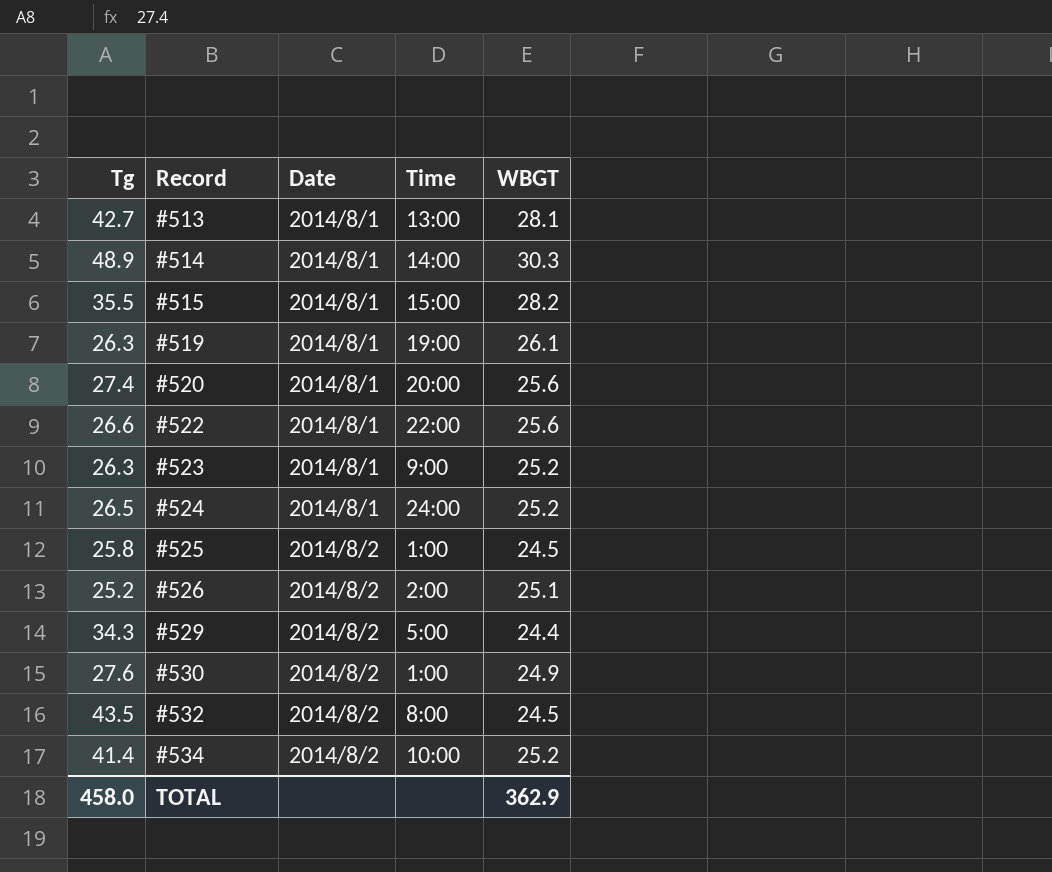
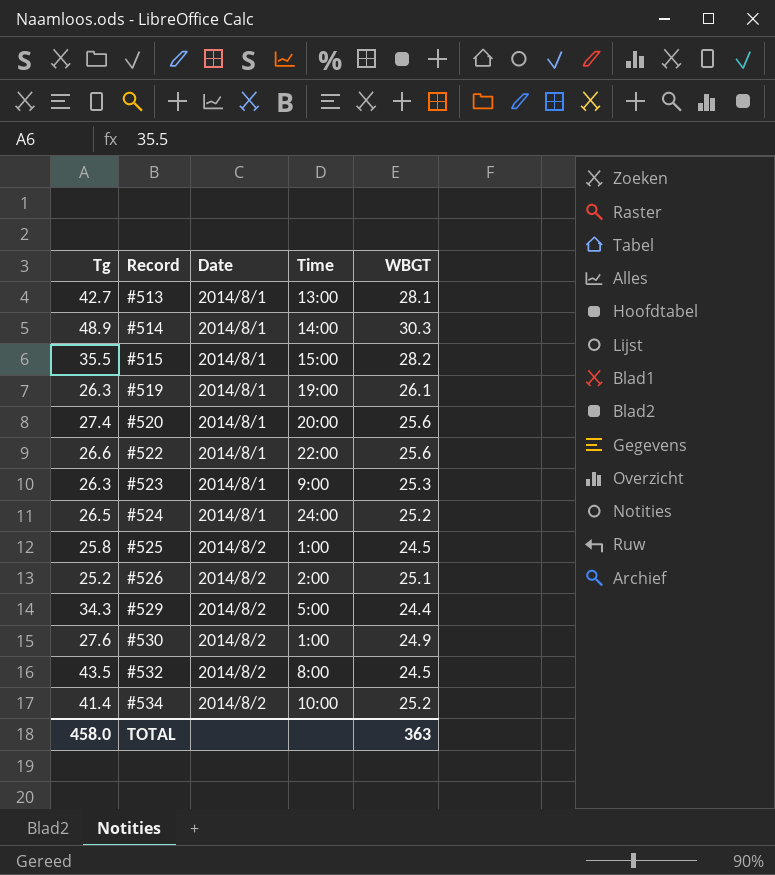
#523 | WBGT: 25.2 -> 25.3
TOTAL | WBGT: 362.9 -> 363

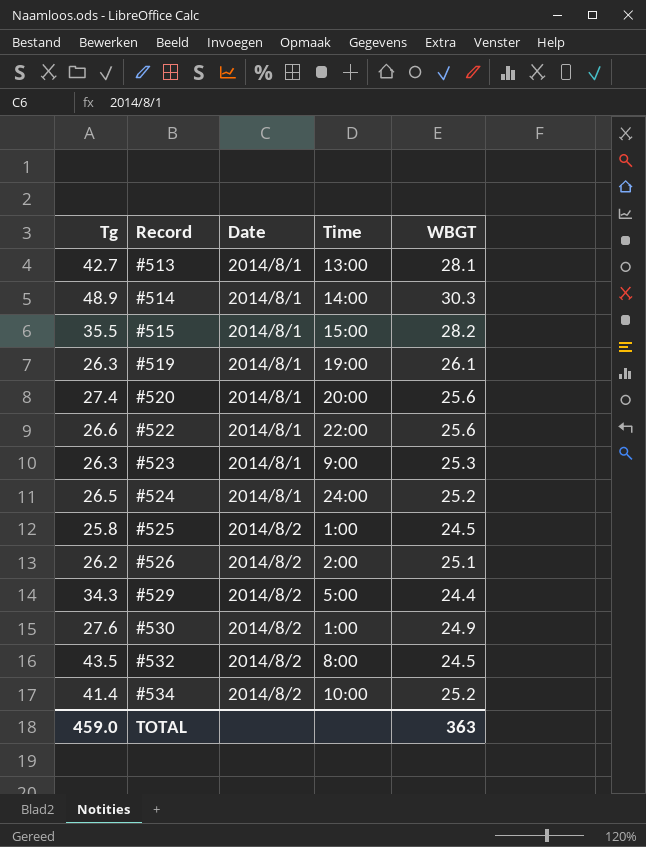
#526 | Tg: 25.2 -> 26.2
TOTAL | Tg: 458.0 -> 459.0

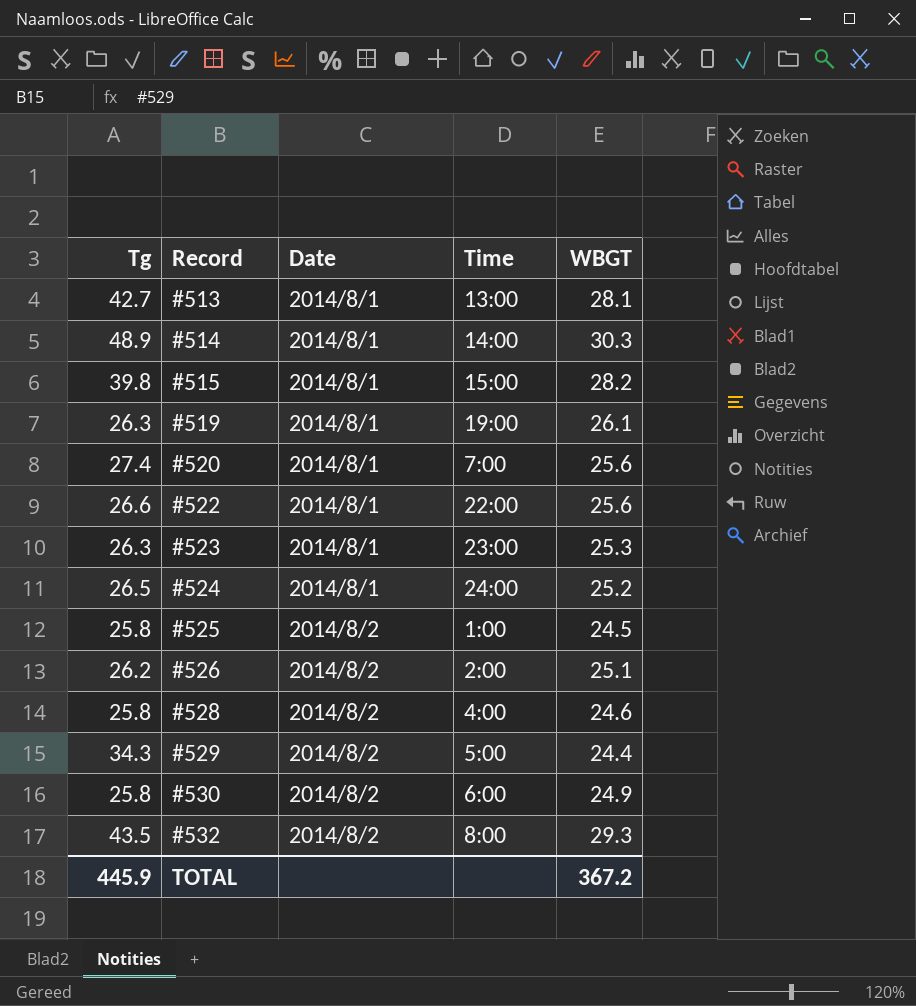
row #534: 41.4 | 2014/8/2 | 10:00 | 25.2 -> none
#515 | Tg: 35.5 -> 39.8
#520 | Time: 20:00 -> 7:00
#523 | Time: 9:00 -> 23:00
row #528: none -> 25.8 | 2014/8/2 | 4:00 | 24.6
#530 | Tg: 27.6 -> 25.8
#530 | Time: 1:00 -> 6:00
#532 | WBGT: 24.5 -> 29.3
TOTAL | Tg: 459.0 -> 445.9
TOTAL | WBGT: 363 -> 367.2

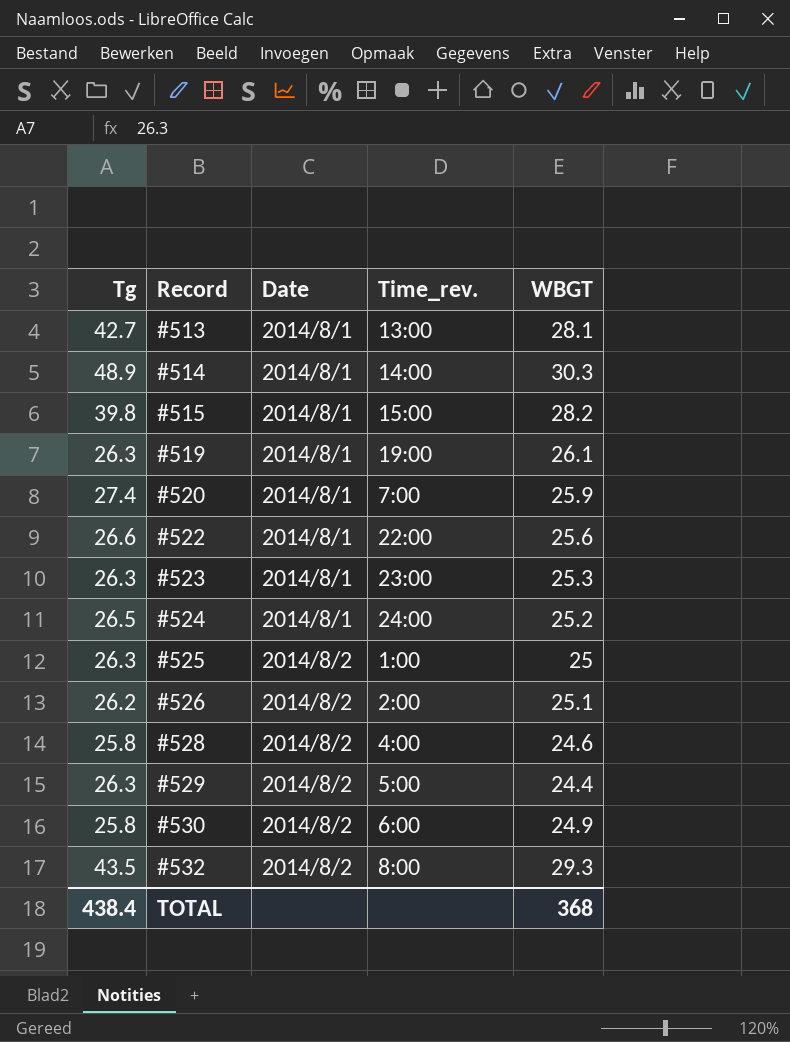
column name: Time -> Time_rev.
#520 | WBGT: 25.6 -> 25.9
#525 | Tg: 25.8 -> 26.3
#525 | WBGT: 24.5 -> 25
#529 | Tg: 34.3 -> 26.3
TOTAL | Tg: 445.9 -> 438.4
TOTAL | WBGT: 367.2 -> 368

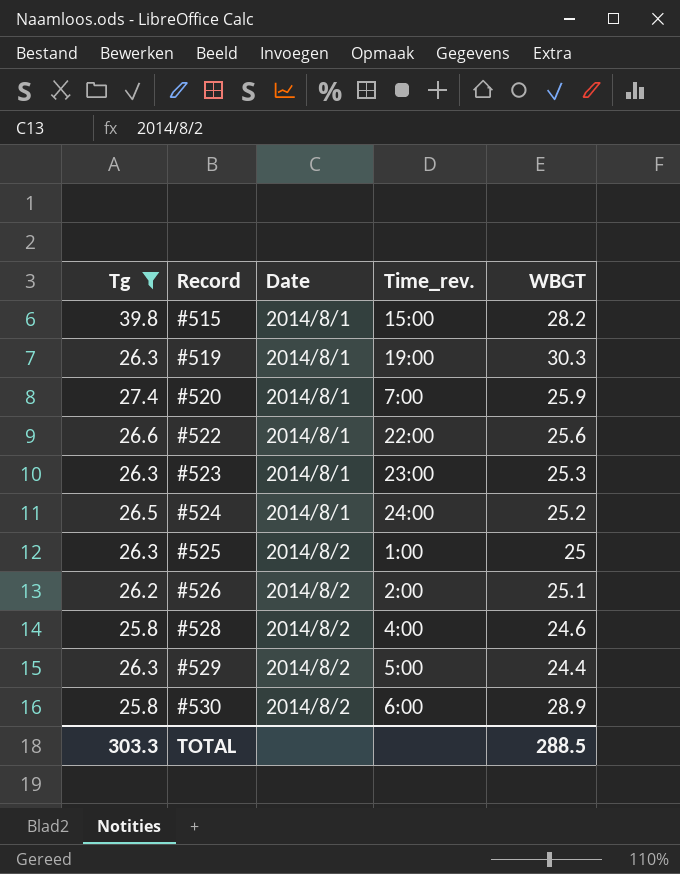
filter: none -> Tg <= 39.8
#519 | WBGT: 26.1 -> 30.3
#530 | WBGT: 24.9 -> 28.9
TOTAL | Tg: 438.4 -> 303.3
TOTAL | WBGT: 368 -> 288.5

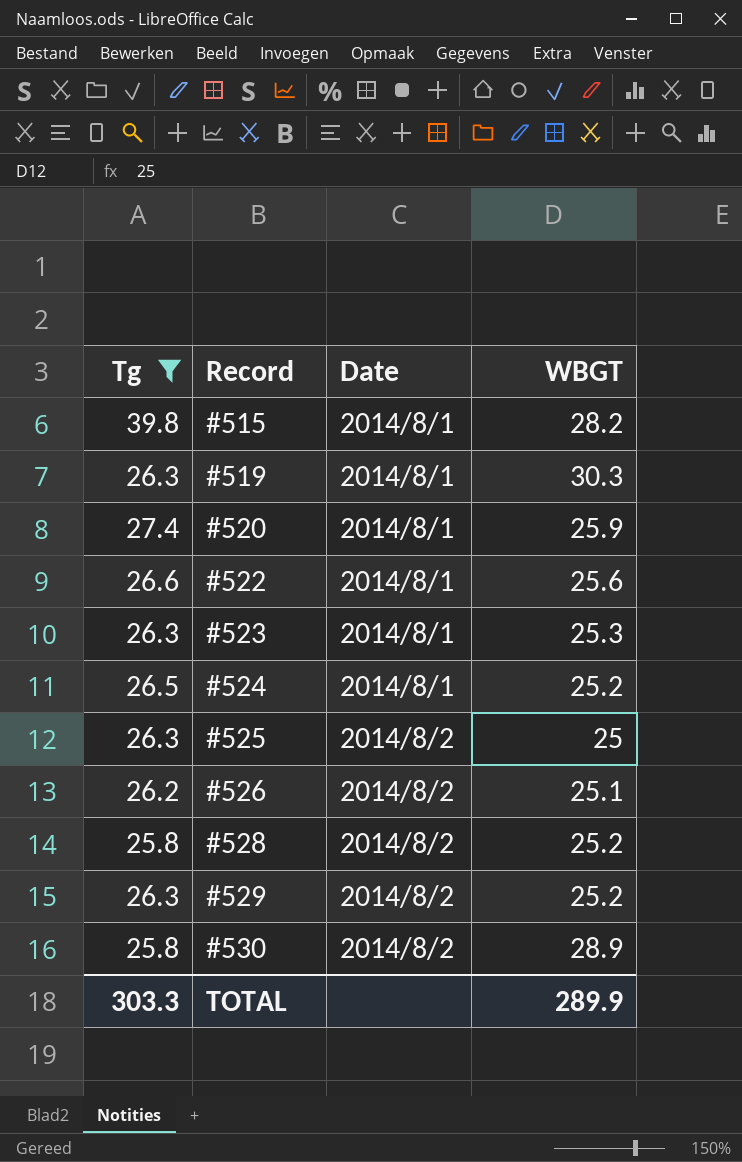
column Time_rev. | position: 4 -> none
#528 | WBGT: 24.6 -> 25.2
#529 | WBGT: 24.4 -> 25.2
TOTAL | WBGT: 288.5 -> 289.9

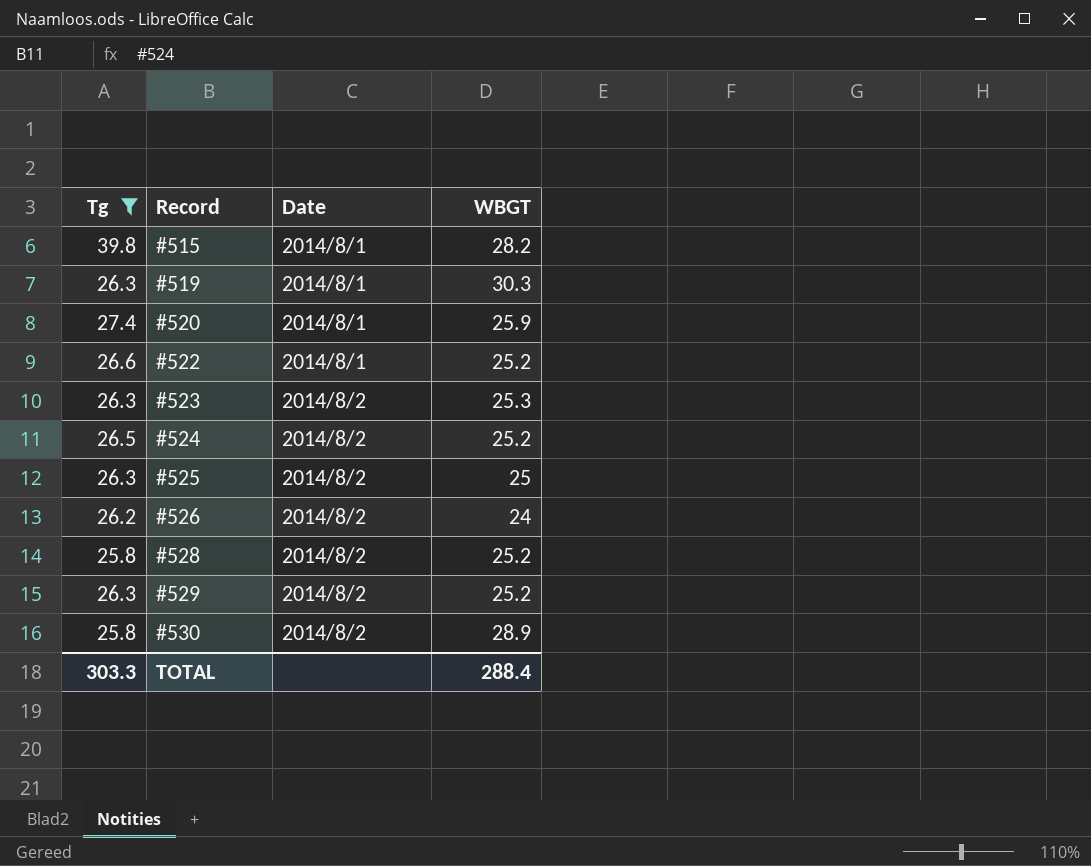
#522 | WBGT: 25.6 -> 25.2
#523 | Date: 2014/8/1 -> 2014/8/2
#524 | Date: 2014/8/1 -> 2014/8/2
#526 | WBGT: 25.1 -> 24
TOTAL | WBGT: 289.9 -> 288.4

